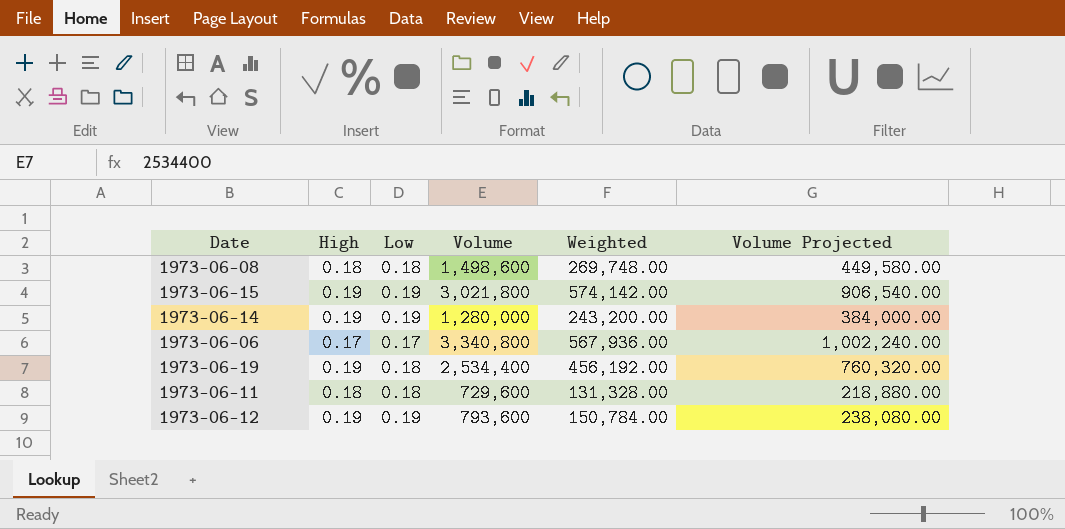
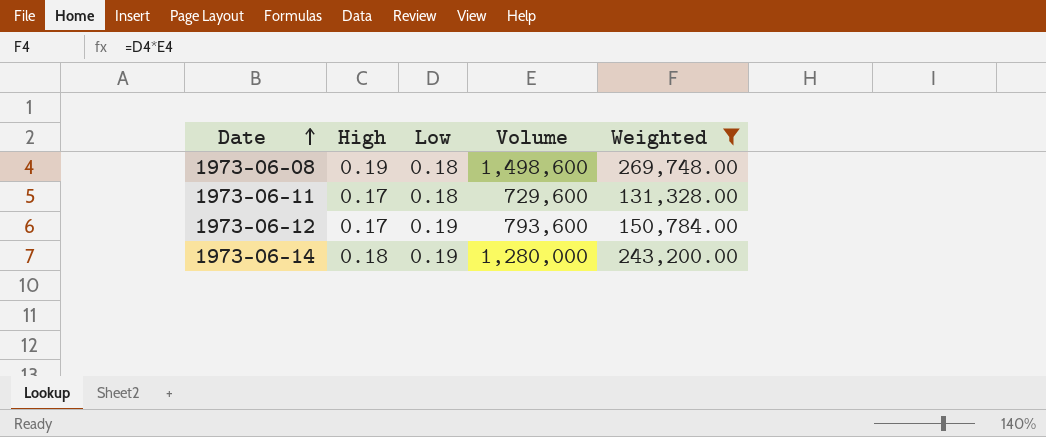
filter: none -> Weighted <= 269,748.00
row order: none -> Date ascending
column Volume Projected | formula: [Volume] * 0.3 -> none
1973-06-08 | High: 0.18 -> 0.19
1973-06-11 | High: 0.18 -> 0.17
1973-06-12 | High: 0.19 -> 0.17
1973-06-14 | High: 0.19 -> 0.18

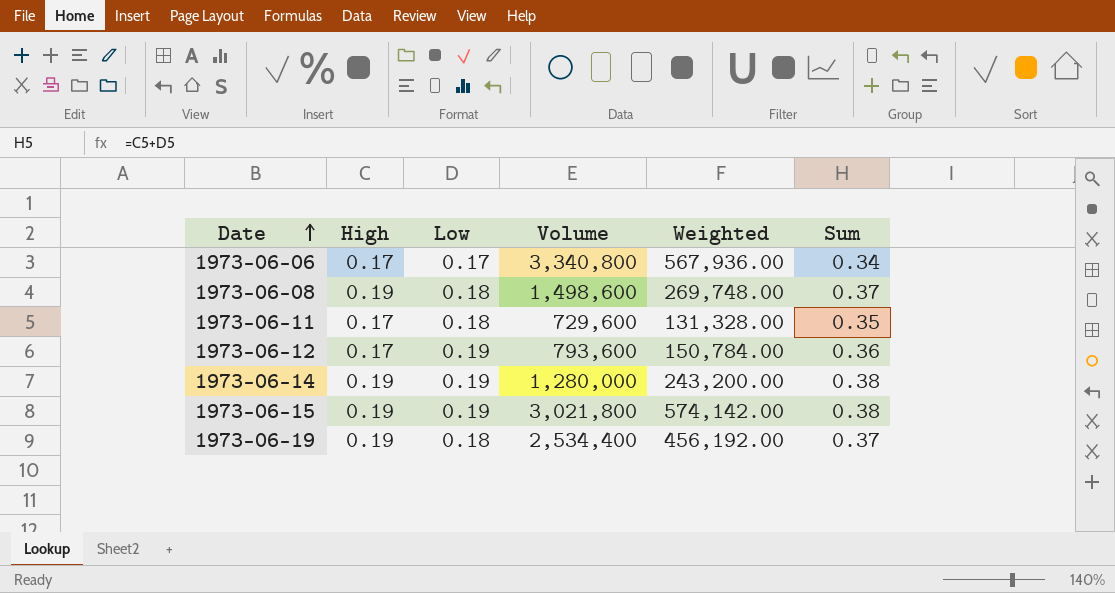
filter: Weighted <= 269,748.00 -> none
column Sum | formula: none -> [High] + [Low]
1973-06-14 | High: 0.18 -> 0.19

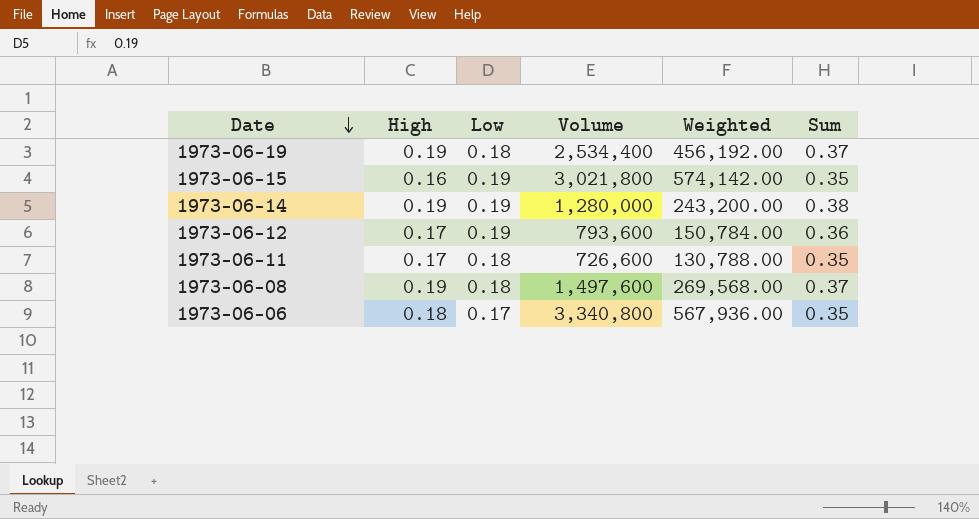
row order: Date ascending -> Date descending
1973-06-15 | High: 0.19 -> 0.16
1973-06-15 | Sum: 0.38 -> 0.35
1973-06-11 | Volume: 729,600 -> 726,600
1973-06-11 | Weighted: 131,328.00 -> 130,788.00
1973-06-08 | Volume: 1,498,600 -> 1,497,600
1973-06-08 | Weighted: 269,748.00 -> 269,568.00
1973-06-06 | High: 0.17 -> 0.18
1973-06-06 | Sum: 0.34 -> 0.35

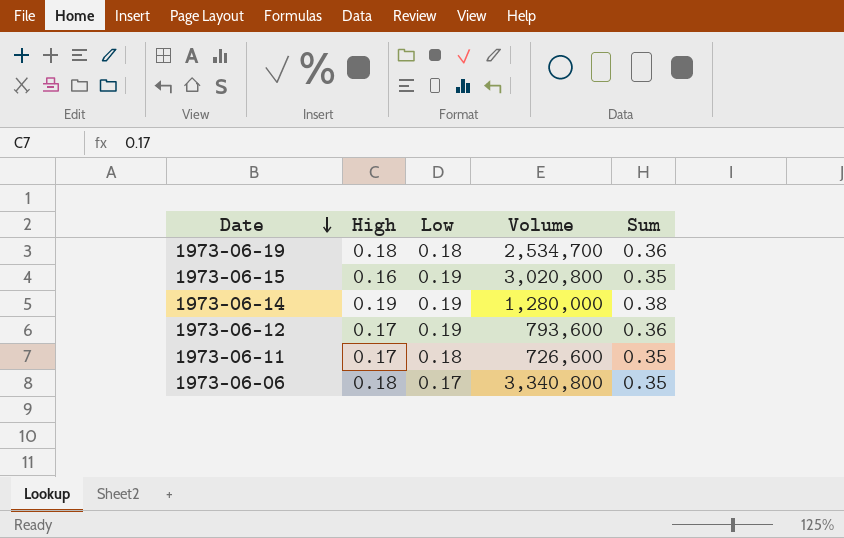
column Weighted | formula: [Low] * [Volume] -> none
row 1973-06-08: 0.19 | 0.18 | 1,497,600 | 269,568.00 | 0.37 -> none
1973-06-19 | High: 0.19 -> 0.18
1973-06-19 | Volume: 2,534,400 -> 2,534,700
1973-06-19 | Sum: 0.37 -> 0.36
1973-06-15 | Volume: 3,021,800 -> 3,020,800

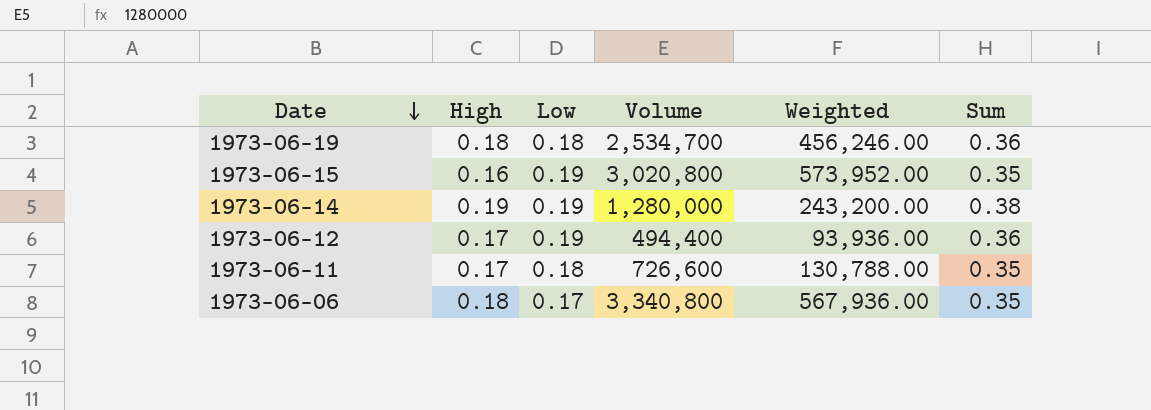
column Weighted | formula: none -> [Low] * [Volume]
1973-06-12 | Volume: 793,600 -> 494,400

